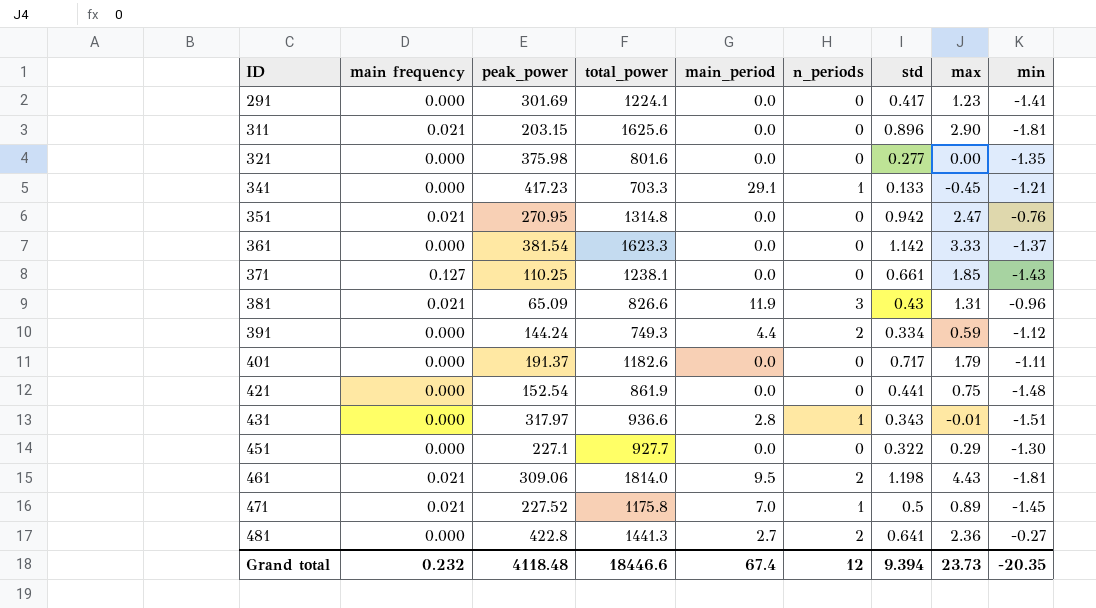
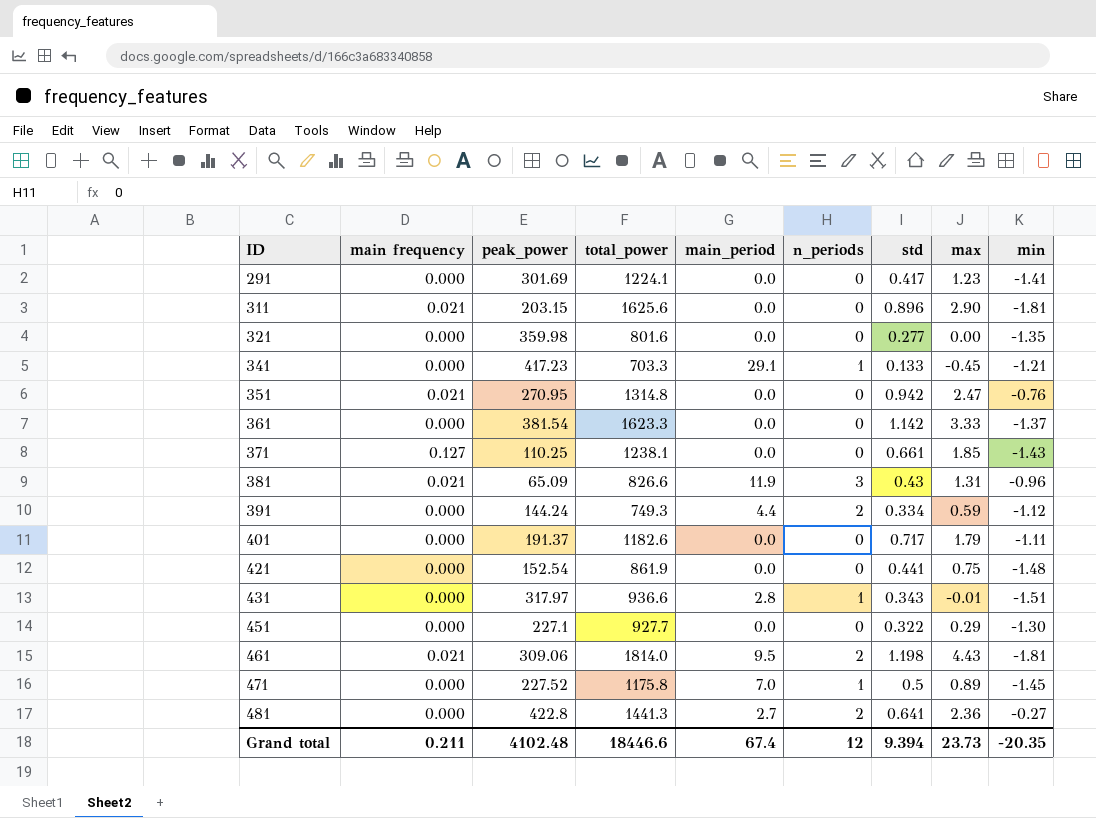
321 | peak_power: 375.98 -> 359.98
471 | main frequency: 0.021 -> 0.000
Grand total | main frequency: 0.232 -> 0.211
Grand total | peak_power: 4118.48 -> 4102.48

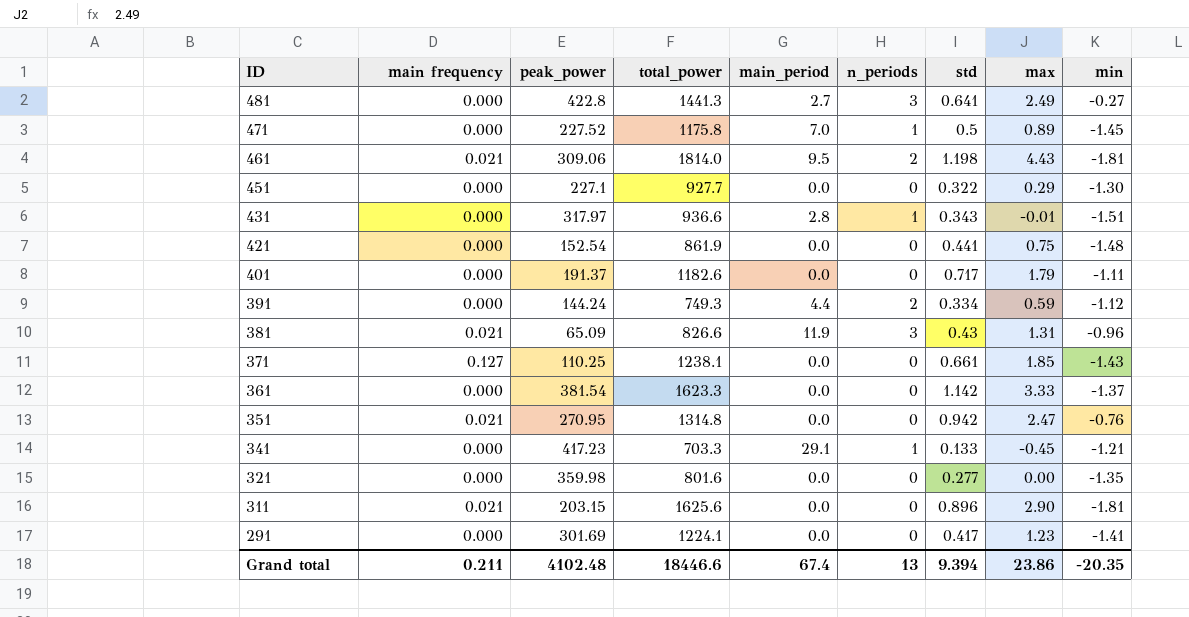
row order: ID ascending -> ID descending
481 | n_periods: 2 -> 3
481 | max: 2.36 -> 2.49
Grand total | n_periods: 12 -> 13
Grand total | max: 23.73 -> 23.86

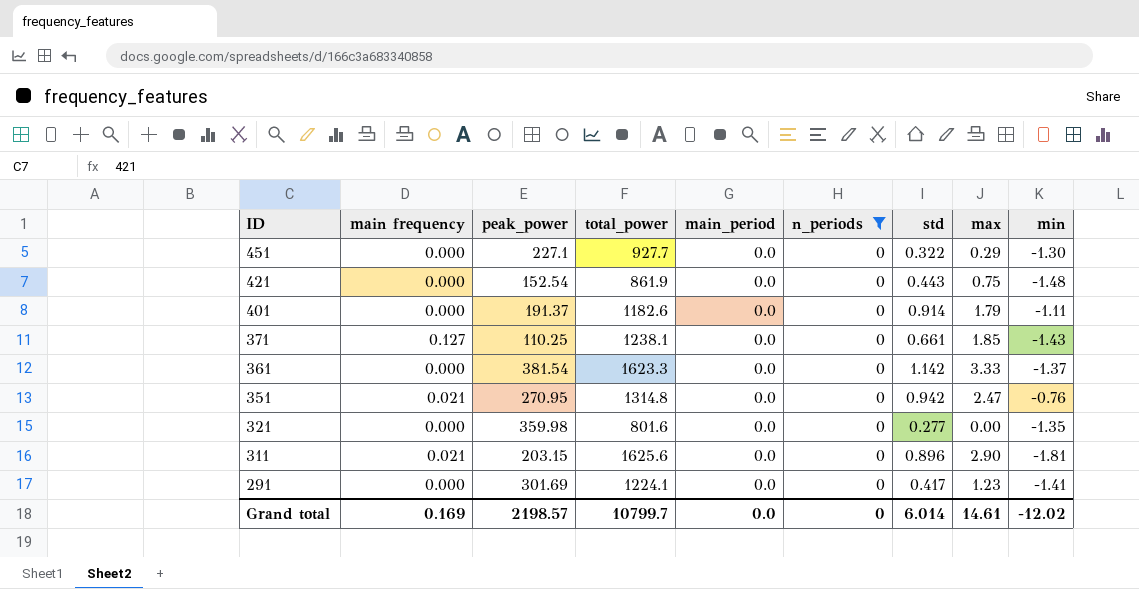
filter: none -> n_periods = 0
421 | std: 0.441 -> 0.443
401 | std: 0.717 -> 0.914
Grand total | main frequency: 0.211 -> 0.169
Grand total | peak_power: 4102.48 -> 2198.57
Grand total | total_power: 18446.6 -> 10799.7
Grand total | main_period: 67.4 -> 0.0
Grand total | n_periods: 13 -> 0
Grand total | std: 9.394 -> 6.014
Grand total | max: 23.86 -> 14.61
Grand total | min: -20.35 -> -12.02

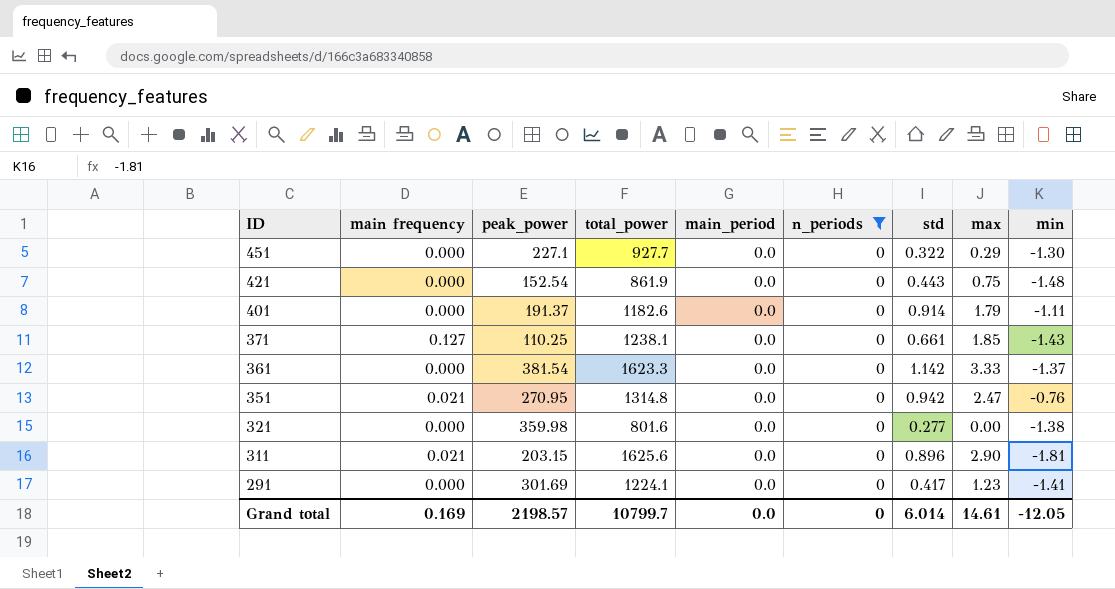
321 | min: -1.35 -> -1.38
Grand total | min: -12.02 -> -12.05

